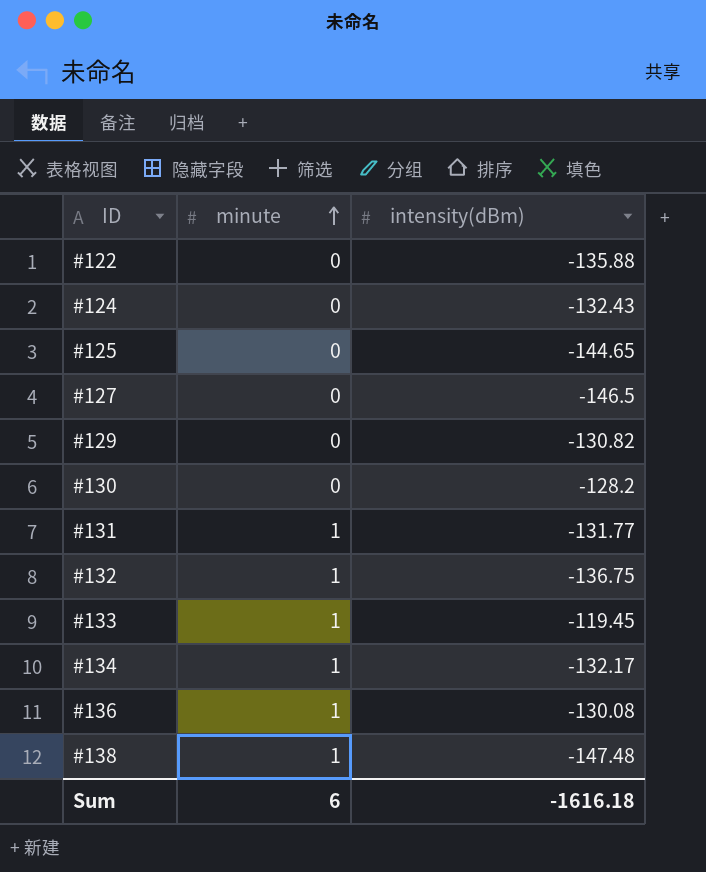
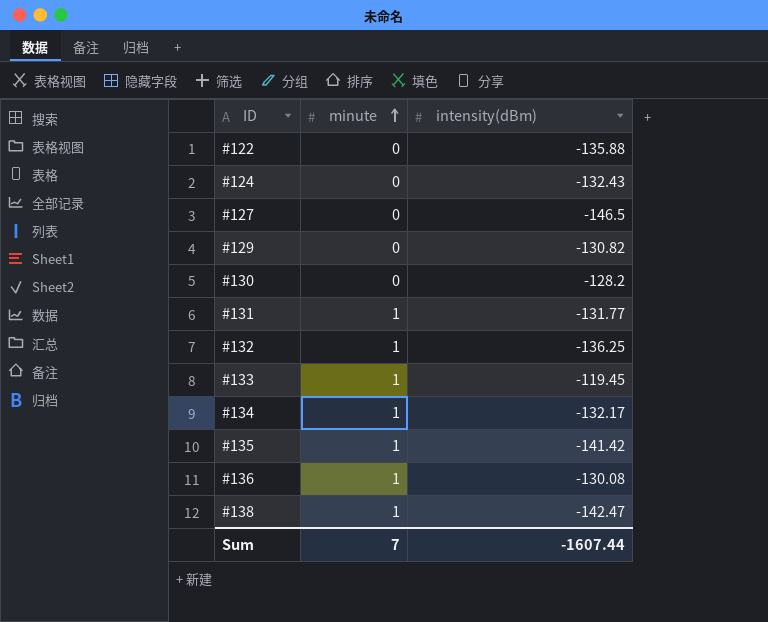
row #125: 0 | -144.65 -> none
#132 | intensity(dBm): -136.75 -> -136.25
row #135: none -> 1 | -141.42
#138 | intensity(dBm): -147.48 -> -142.47
Sum | minute: 6 -> 7
Sum | intensity(dBm): -1616.18 -> -1607.44

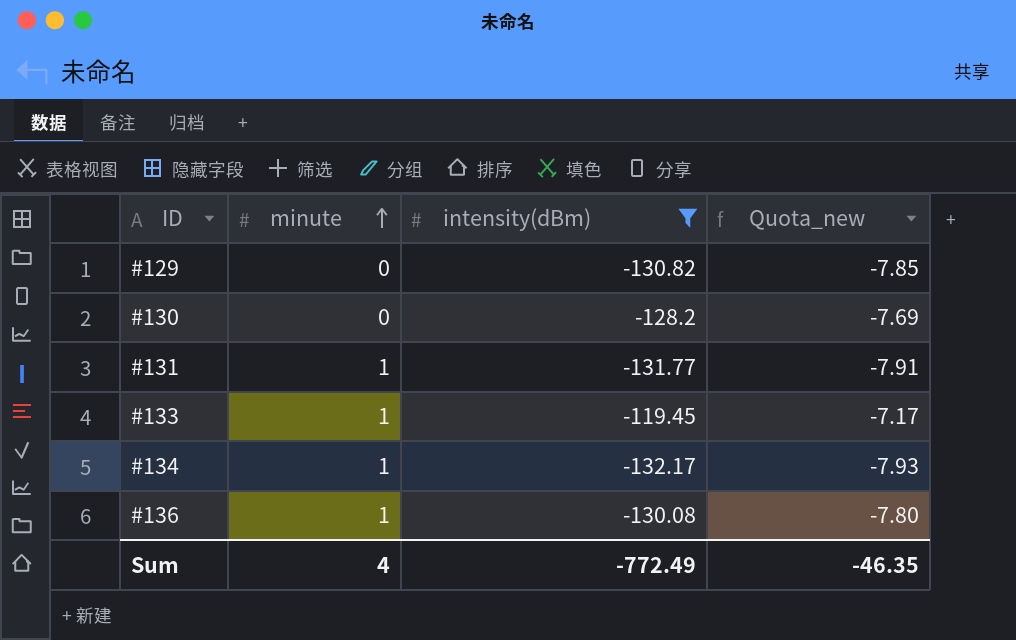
filter: none -> intensity(dBm) >= -132.17
column Quota_new | formula: none -> [intensity(dBm)] * 0.06
Sum | minute: 7 -> 4
Sum | intensity(dBm): -1607.44 -> -772.49

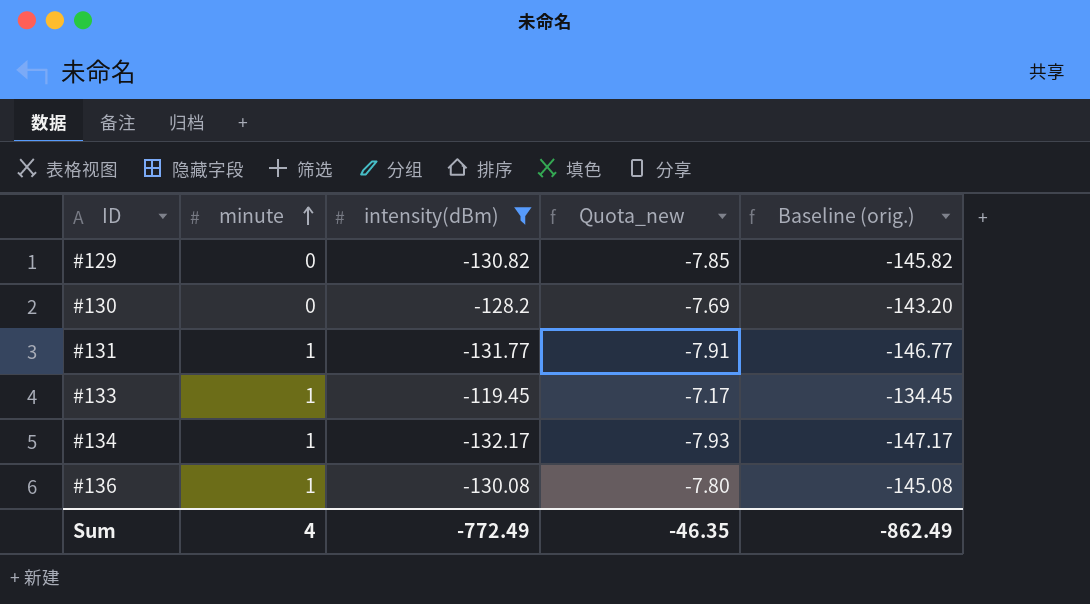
column Baseline (orig.) | formula: none -> [intensity(dBm)] - 15

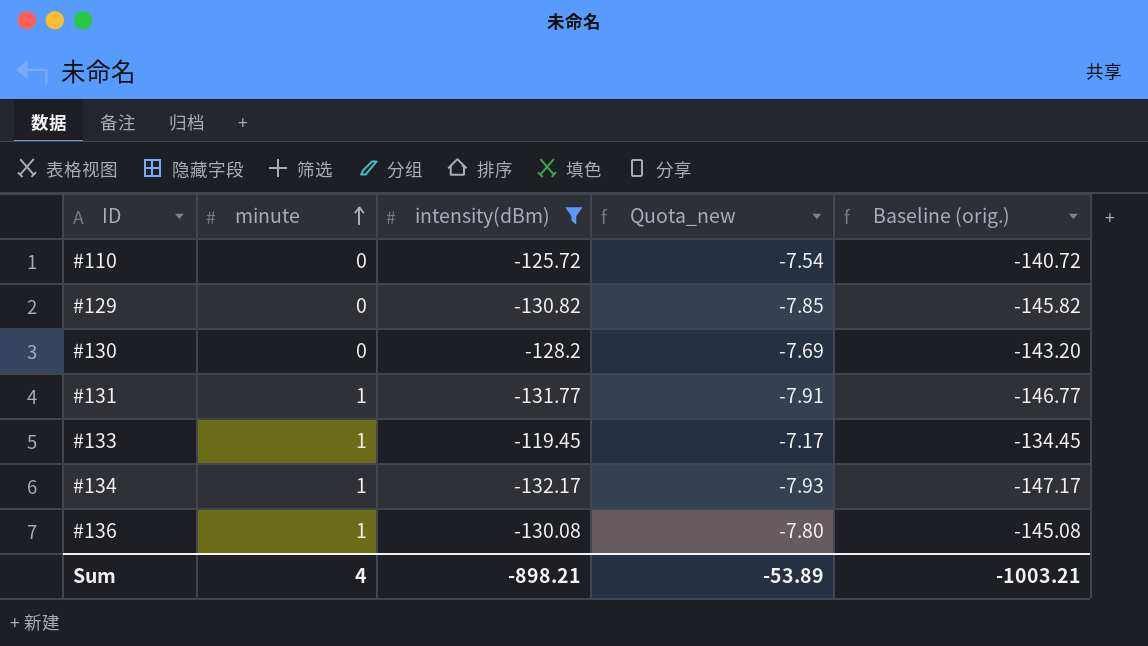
row #110: none -> 0 | -125.72 | -7.54 | -140.72
Sum | intensity(dBm): -772.49 -> -898.21
Sum | Quota_new: -46.35 -> -53.89
Sum | Baseline (orig.): -862.49 -> -1003.21

